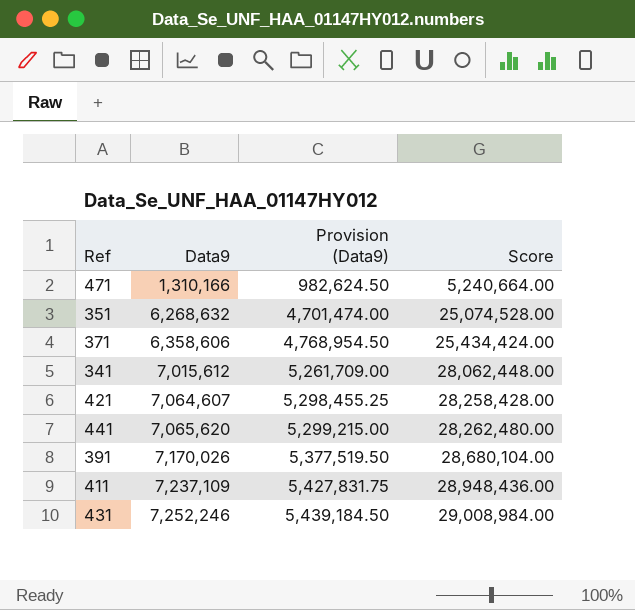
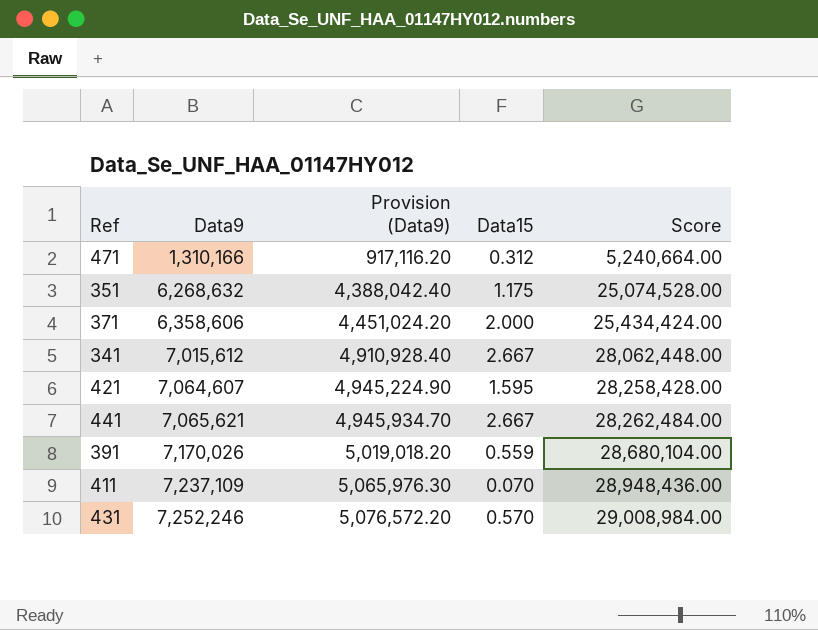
column Provision (Data9) | formula: [Data9] * 0.75 -> [Data9] * 0.7
column Data15 | position: none -> 4
441 | Data9: 7,065,620 -> 7,065,621
441 | Score: 28,262,480.00 -> 28,262,484.00

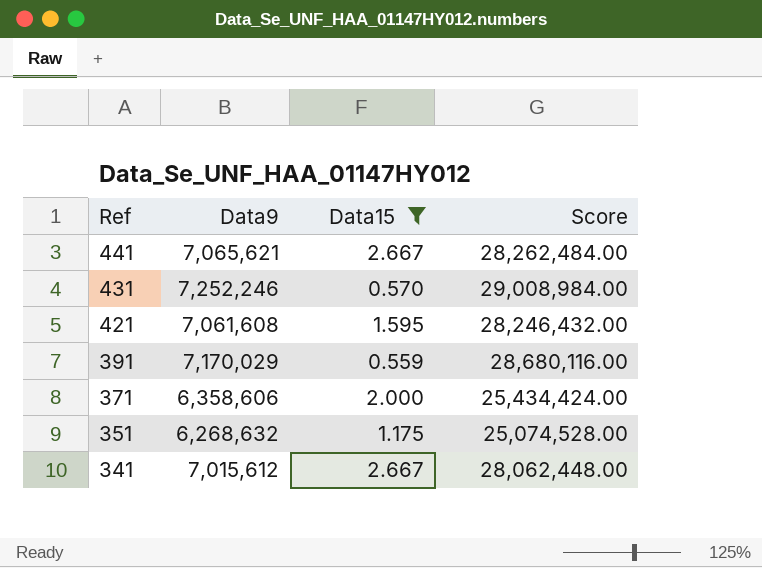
filter: none -> Data15 >= 0.559
row order: Data9 ascending -> Ref descending
column Provision (Data9) | formula: [Data9] * 0.7 -> none
421 | Data9: 7,064,607 -> 7,061,608
421 | Score: 28,258,428.00 -> 28,246,432.00
391 | Data9: 7,170,026 -> 7,170,029
391 | Score: 28,680,104.00 -> 28,680,116.00

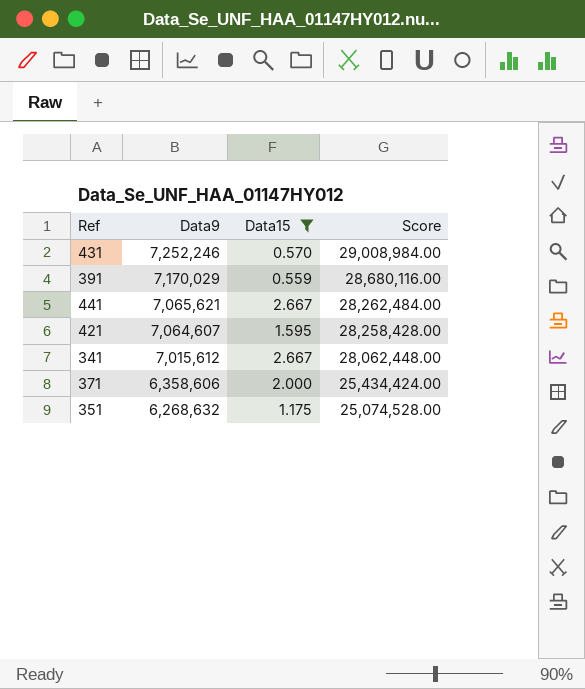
row order: Ref descending -> Data9 descending
421 | Data9: 7,061,608 -> 7,064,607
421 | Score: 28,246,432.00 -> 28,258,428.00

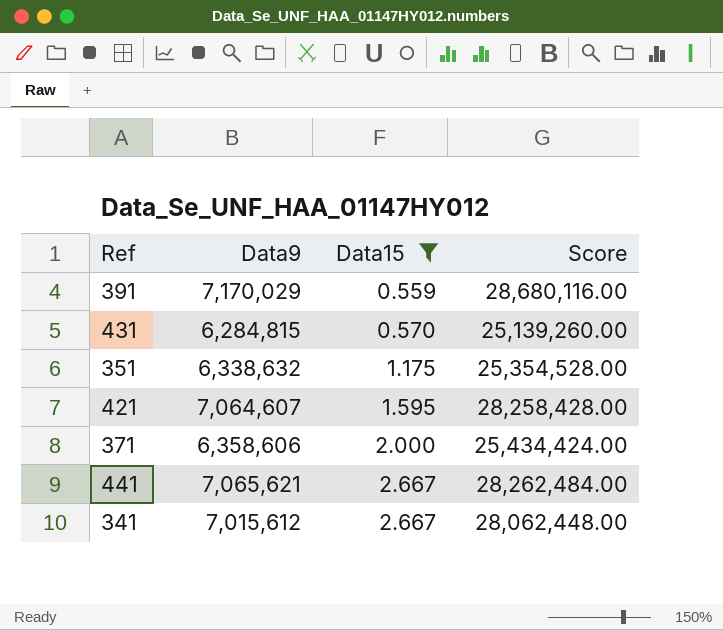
row order: Data9 descending -> Data15 ascending
431 | Data9: 7,252,246 -> 6,284,815
431 | Score: 29,008,984.00 -> 25,139,260.00
351 | Data9: 6,268,632 -> 6,338,632
351 | Score: 25,074,528.00 -> 25,354,528.00

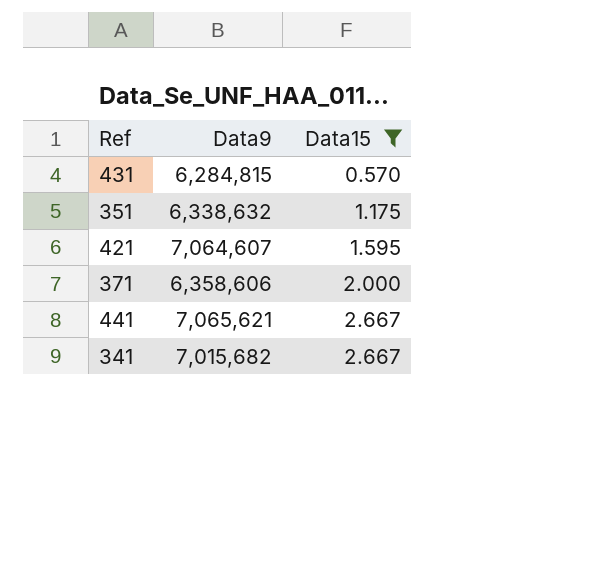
column Score | formula: [Data9] * 4 -> none
row 391: 7,170,029 | 0.559 | 28,680,116.00 -> none
341 | Data9: 7,015,612 -> 7,015,682

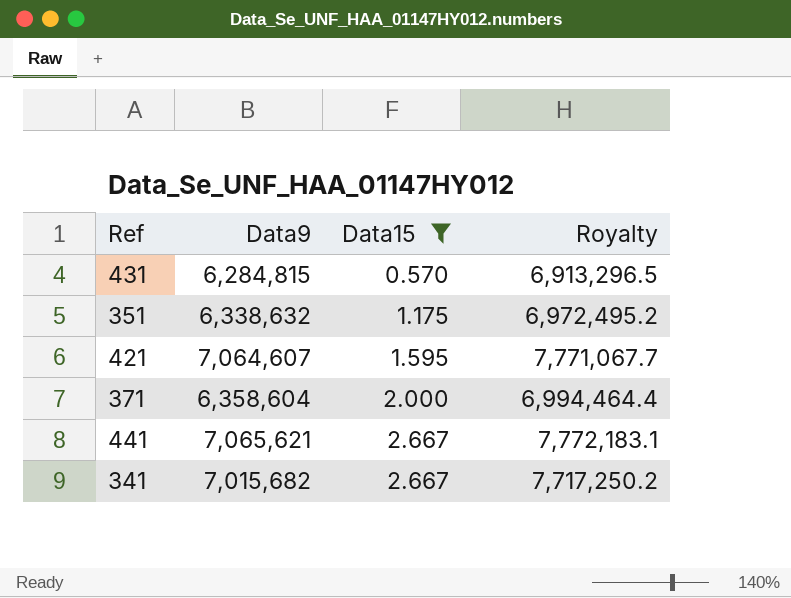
column Royalty | formula: none -> [Data9] * 1.1
371 | Data9: 6,358,606 -> 6,358,604

